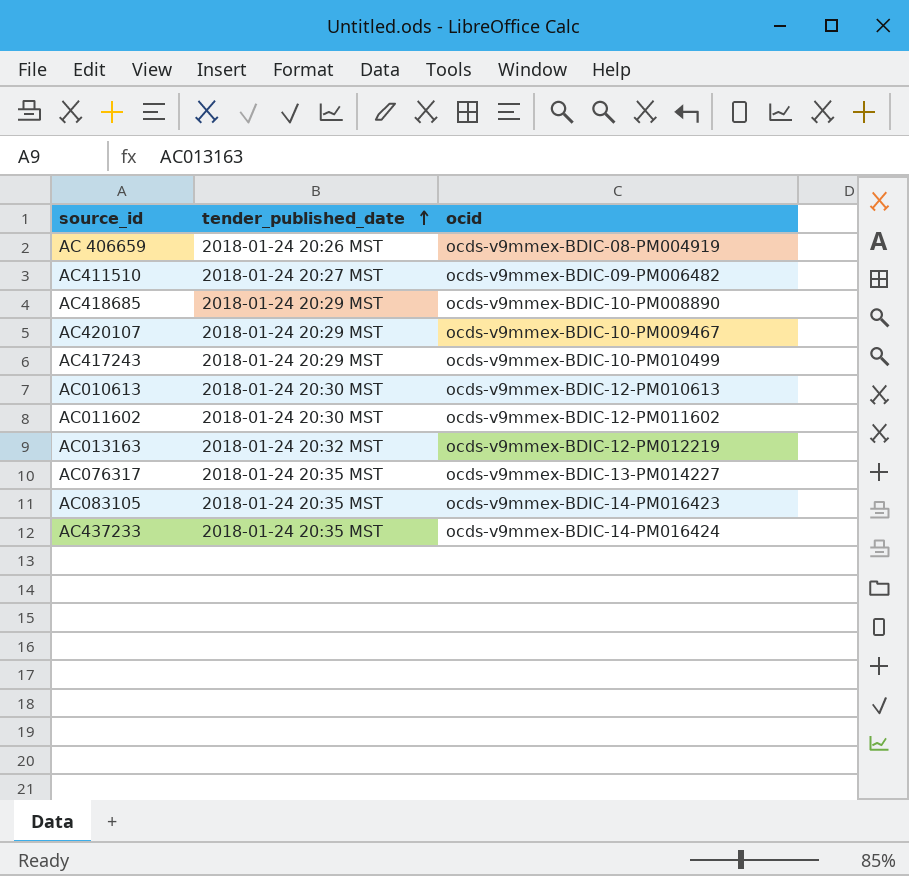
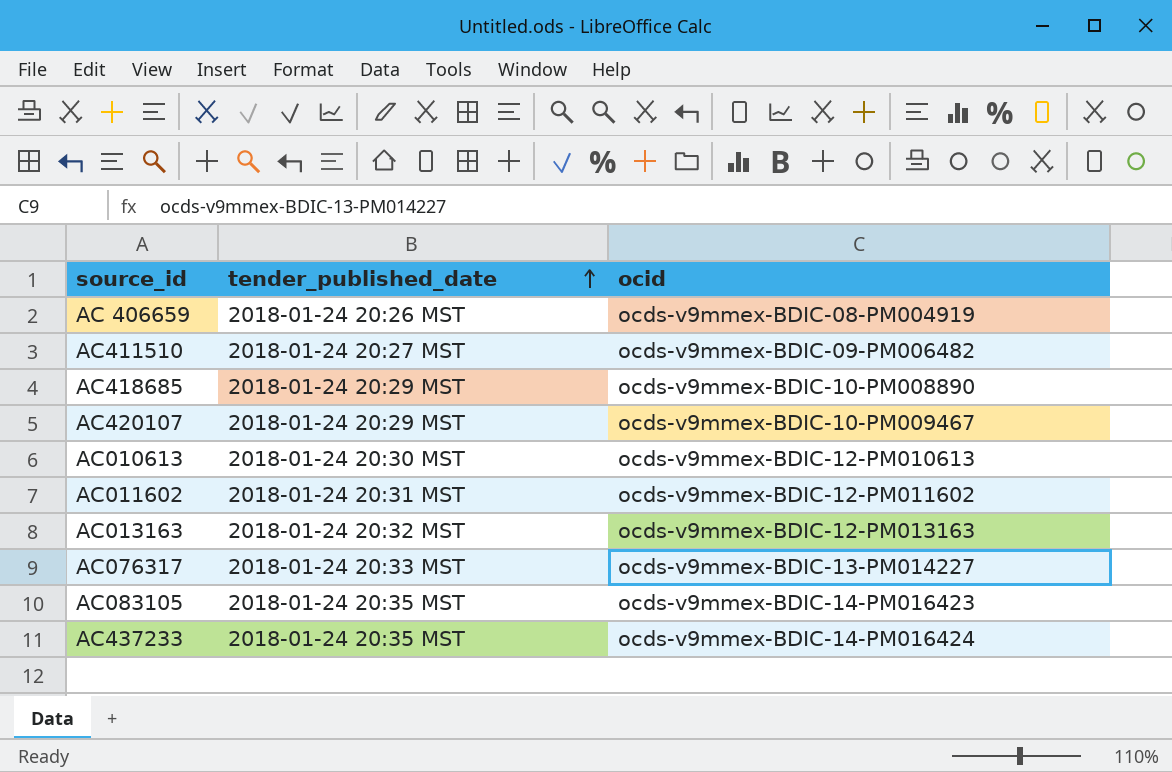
row AC417243: 2018-01-24 20:29 MST | ocds-v9mmex-BDIC-10-PM010499 -> none
AC011602 | tender_published_date: 2018-01-24 20:30 MST -> 2018-01-24 20:31 MST
AC013163 | ocid: ocds-v9mmex-BDIC-12-PM012219 -> ocds-v9mmex-BDIC-12-PM013163
AC076317 | tender_published_date: 2018-01-24 20:35 MST -> 2018-01-24 20:33 MST

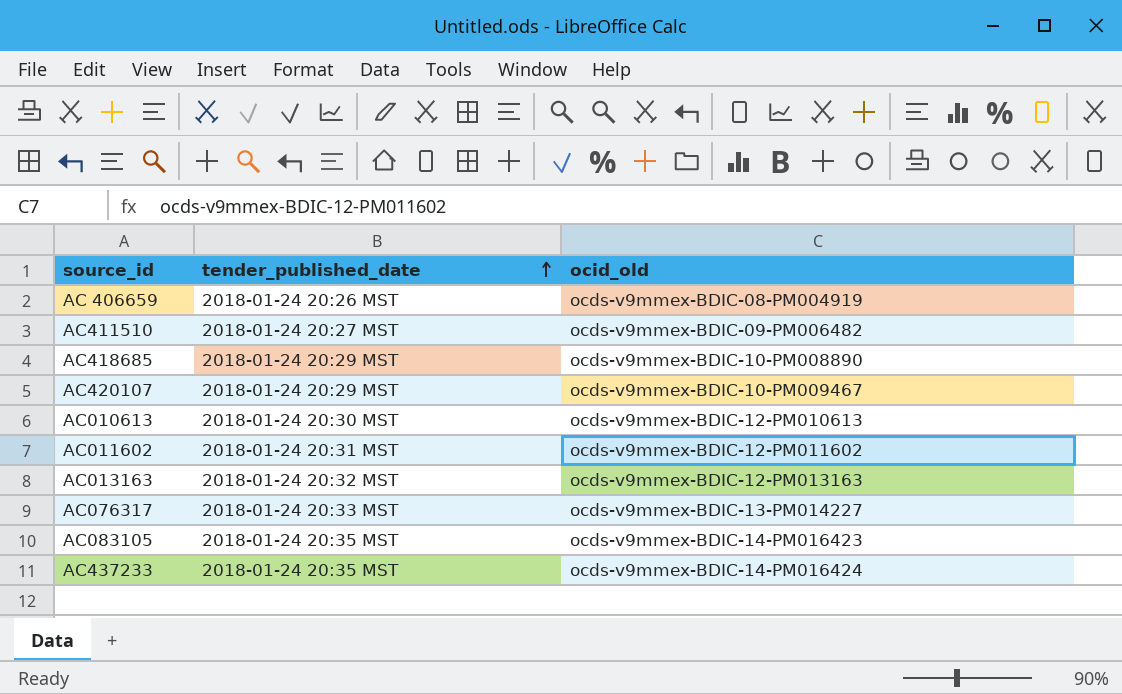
column name: ocid -> ocid_old

